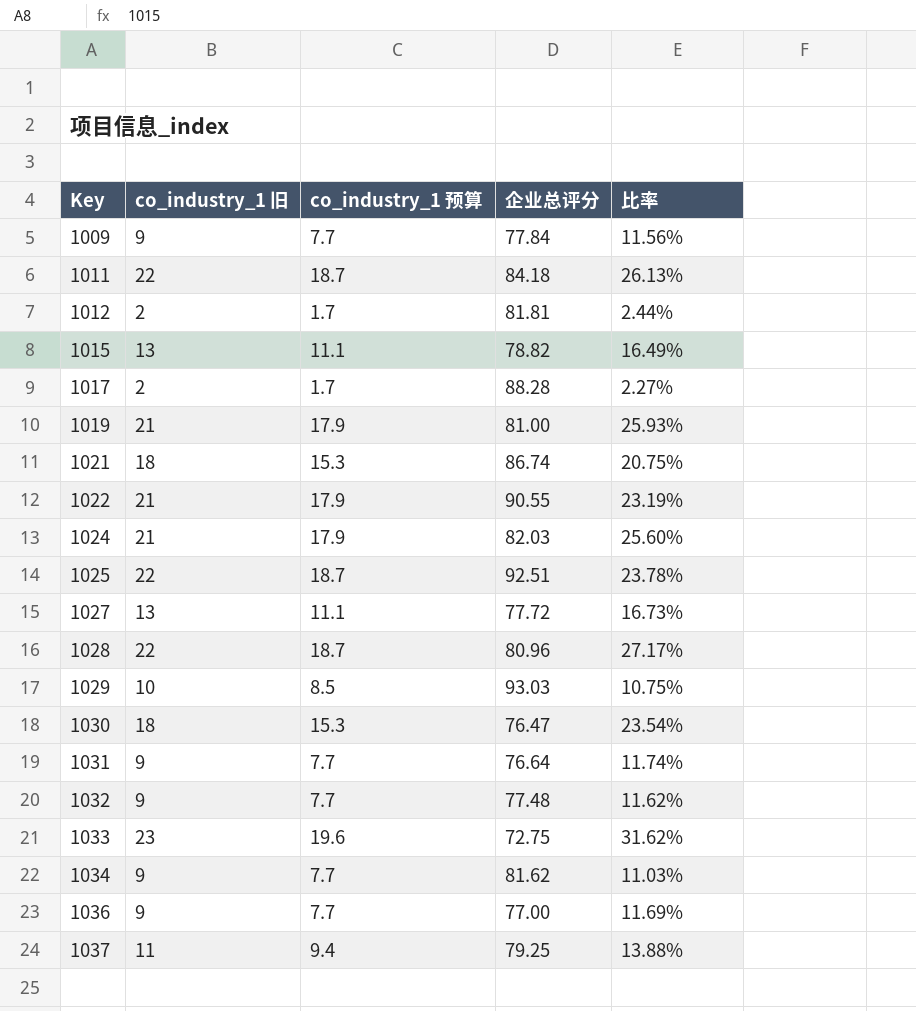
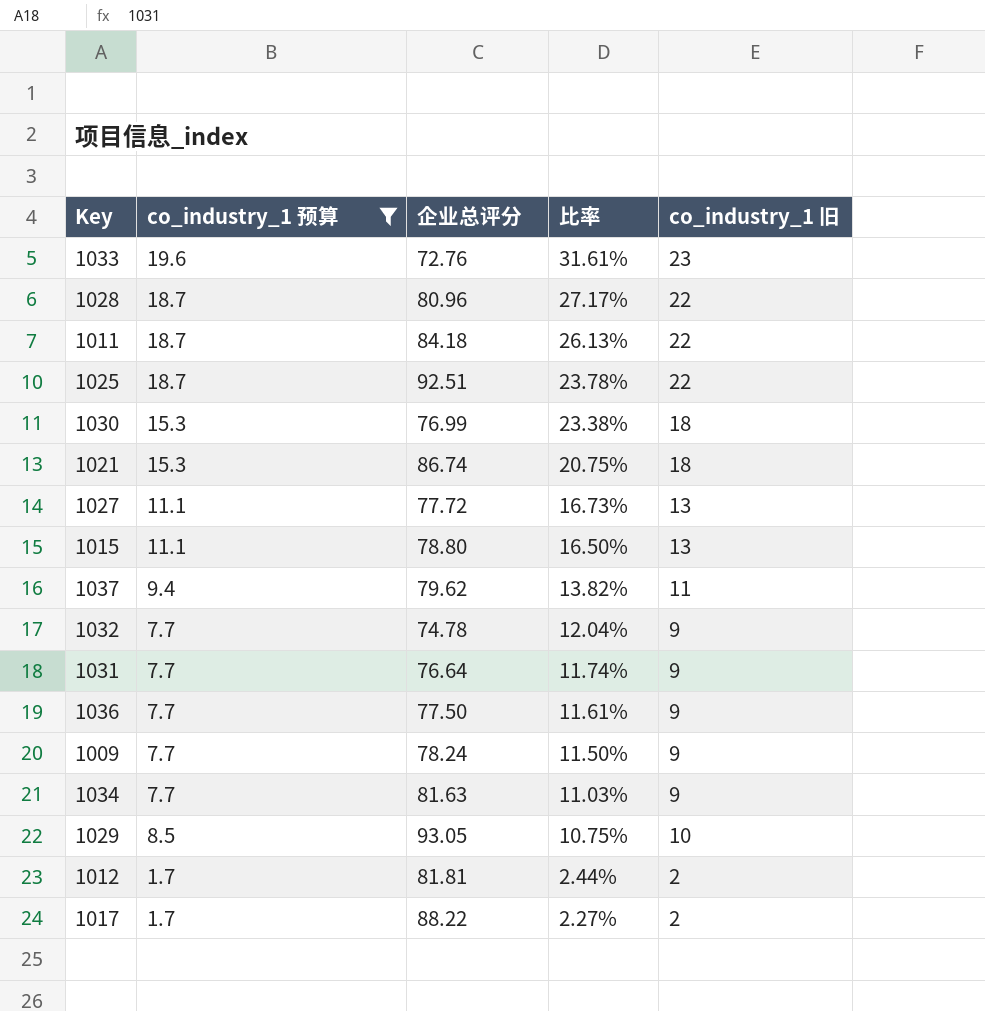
filter: none -> co_industry_1 预算 != 17.9
row order: Key ascending -> 比率 descending
column co_industry_1 旧 | position: 2 -> 5
1033 | 企业总评分: 72.75 -> 72.76
1033 | 比率: 31.62% -> 31.61%
1030 | 企业总评分: 76.47 -> 76.99
1030 | 比率: 23.54% -> 23.38%
1015 | 企业总评分: 78.82 -> 78.80
1015 | 比率: 16.49% -> 16.50%
1037 | 企业总评分: 79.25 -> 79.62
1037 | 比率: 13.88% -> 13.82%
1032 | 企业总评分: 77.48 -> 74.78
1032 | 比率: 11.62% -> 12.04%
1036 | 企业总评分: 77.00 -> 77.50
1036 | 比率: 11.69% -> 11.61%
1009 | 企业总评分: 77.84 -> 78.24
1009 | 比率: 11.56% -> 11.50%
1034 | 企业总评分: 81.62 -> 81.63
1029 | 企业总评分: 93.03 -> 93.05
1017 | 企业总评分: 88.28 -> 88.22

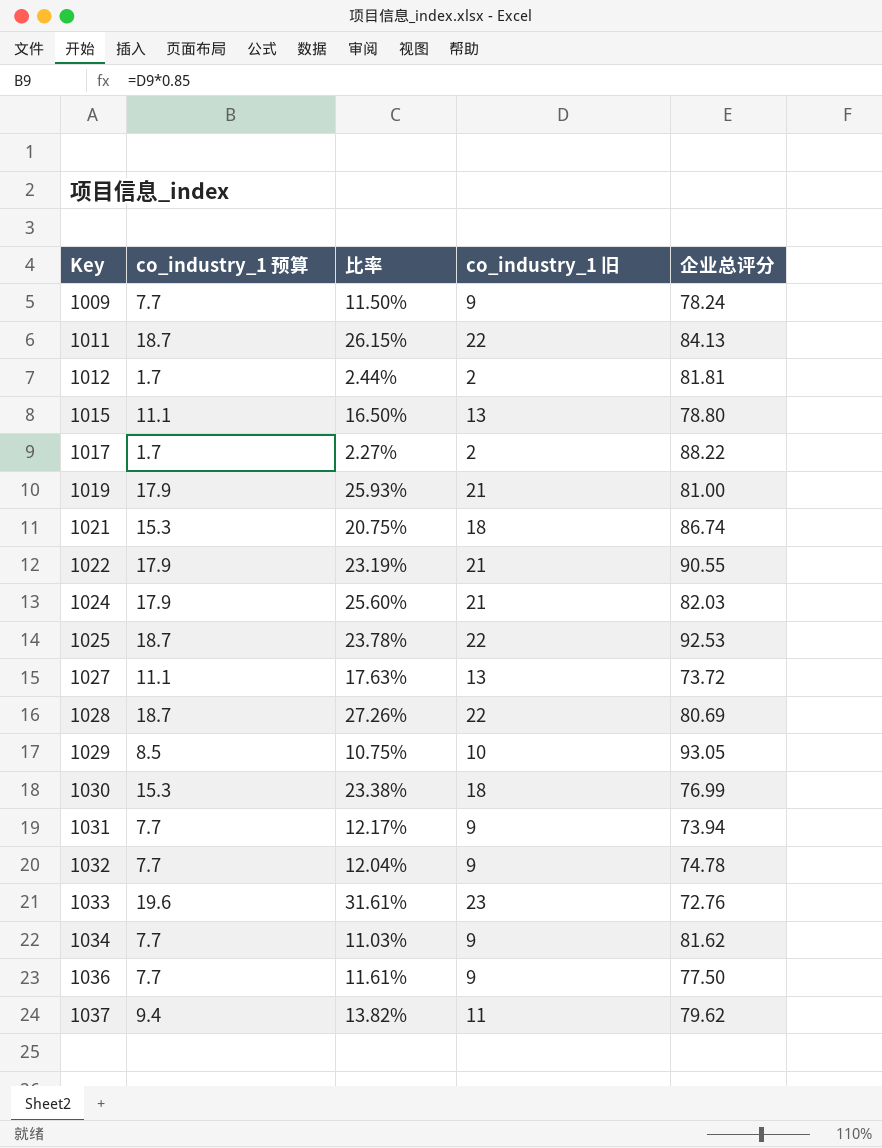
filter: co_industry_1 预算 != 17.9 -> none
row order: 比率 descending -> Key ascending
column 企业总评分 | position: 3 -> 5
1011 | 比率: 26.13% -> 26.15%
1011 | 企业总评分: 84.18 -> 84.13
1025 | 企业总评分: 92.51 -> 92.53
1027 | 比率: 16.73% -> 17.63%
1027 | 企业总评分: 77.72 -> 73.72
1028 | 比率: 27.17% -> 27.26%
1028 | 企业总评分: 80.96 -> 80.69
1031 | 比率: 11.74% -> 12.17%
1031 | 企业总评分: 76.64 -> 73.94
1034 | 企业总评分: 81.63 -> 81.62

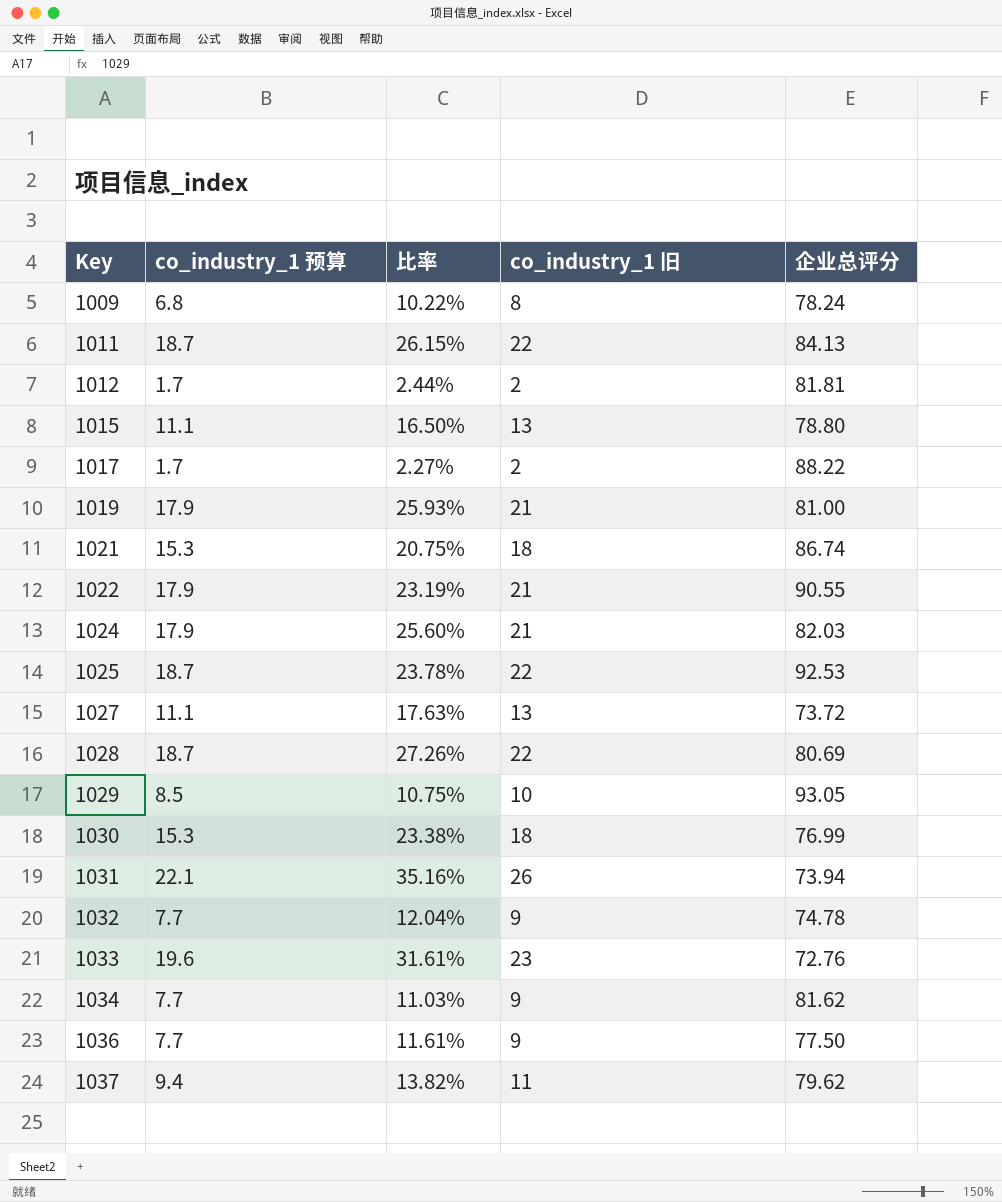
1009 | co_industry_1 预算: 7.7 -> 6.8
1009 | 比率: 11.50% -> 10.22%
1009 | co_industry_1 旧: 9 -> 8
1031 | co_industry_1 预算: 7.7 -> 22.1
1031 | 比率: 12.17% -> 35.16%
1031 | co_industry_1 旧: 9 -> 26

